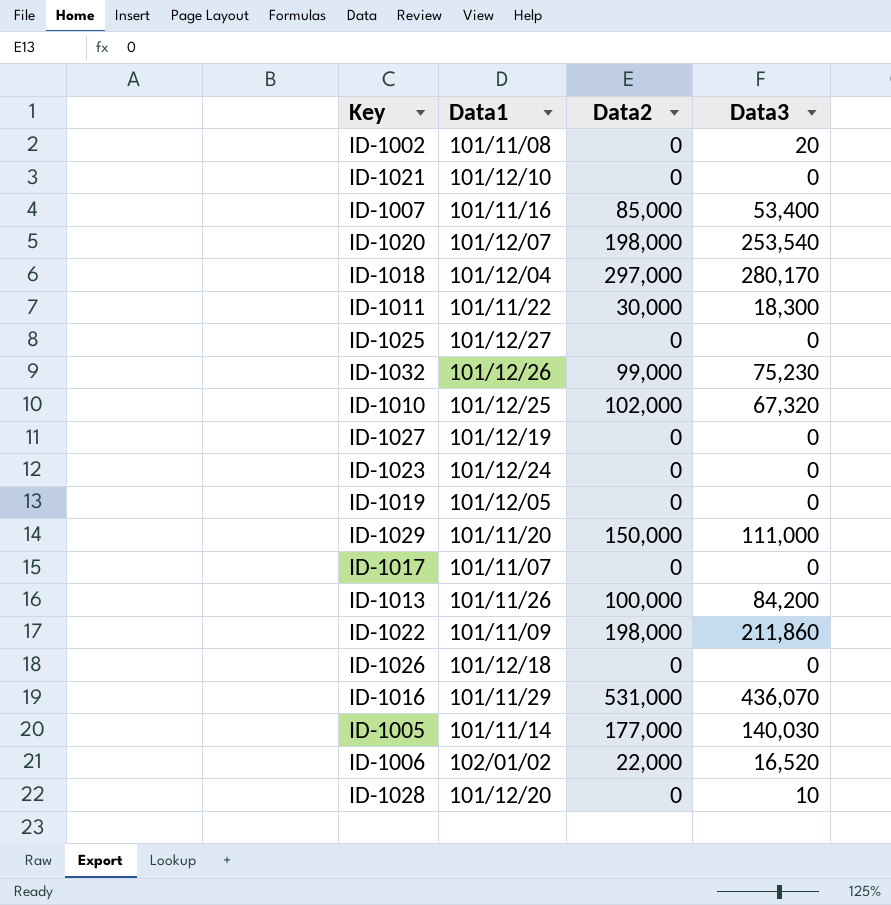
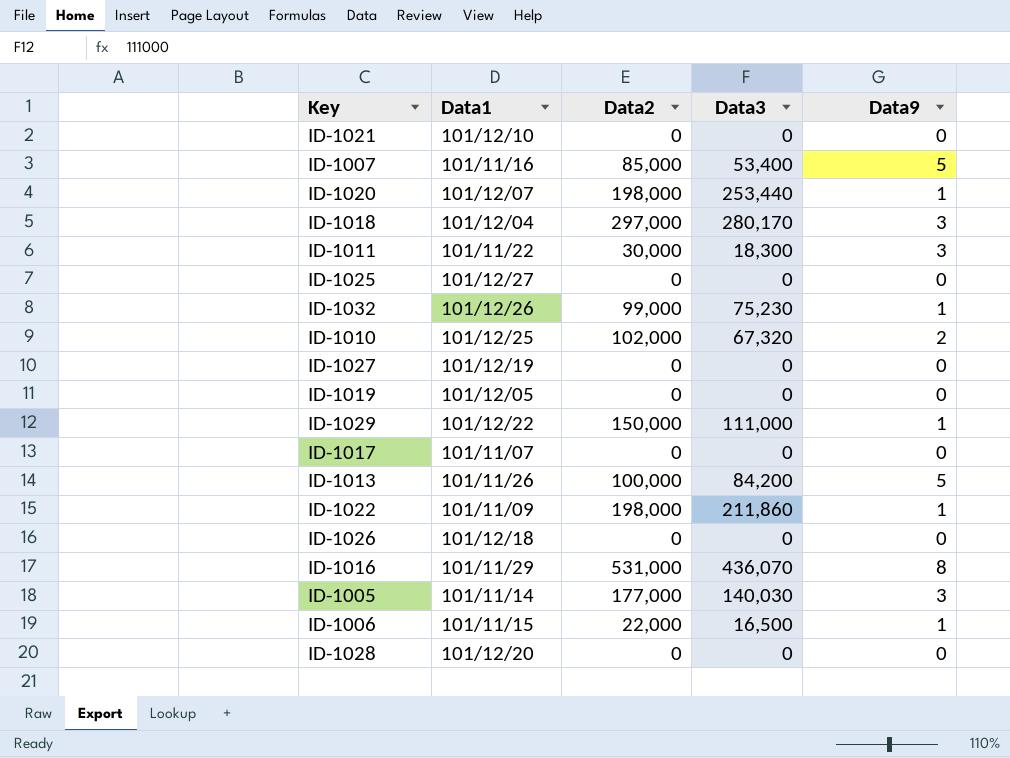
column Data9 | position: none -> 5
row ID-1002: 101/11/08 | 0 | 20 -> none
row ID-1023: 101/12/24 | 0 | 0 -> none
ID-1020 | Data3: 253,540 -> 253,440
ID-1029 | Data1: 101/11/20 -> 101/12/22
ID-1006 | Data1: 102/01/02 -> 101/11/15
ID-1006 | Data3: 16,520 -> 16,500
ID-1028 | Data3: 10 -> 0

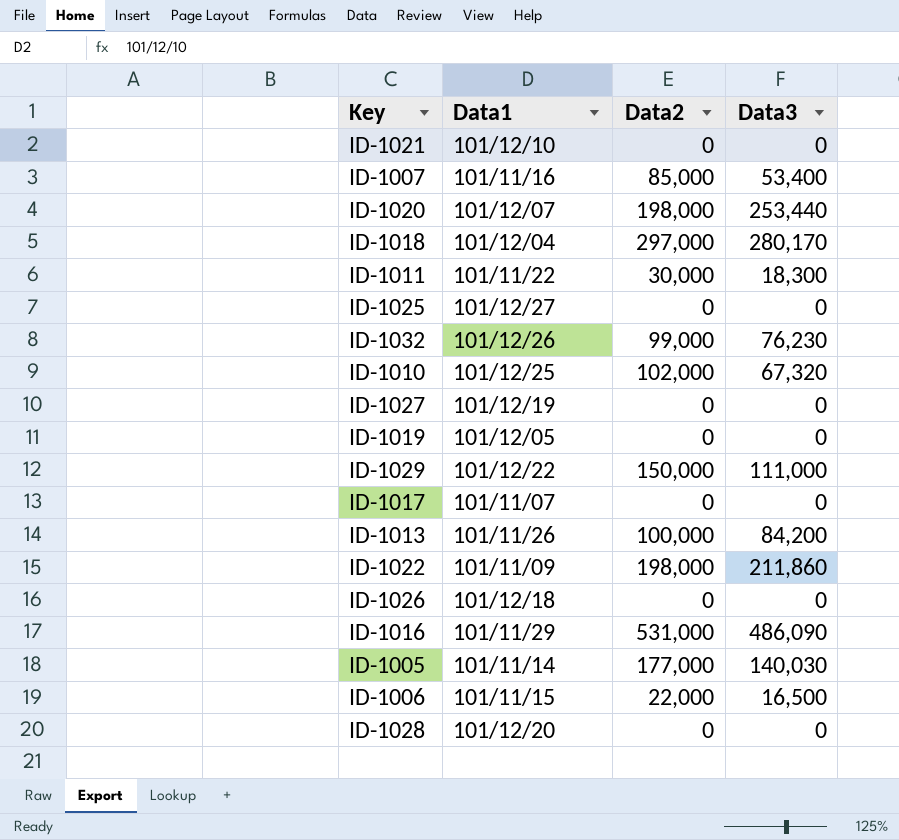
column Data9 | position: 5 -> none
ID-1032 | Data3: 75,230 -> 76,230
ID-1016 | Data3: 436,070 -> 486,090

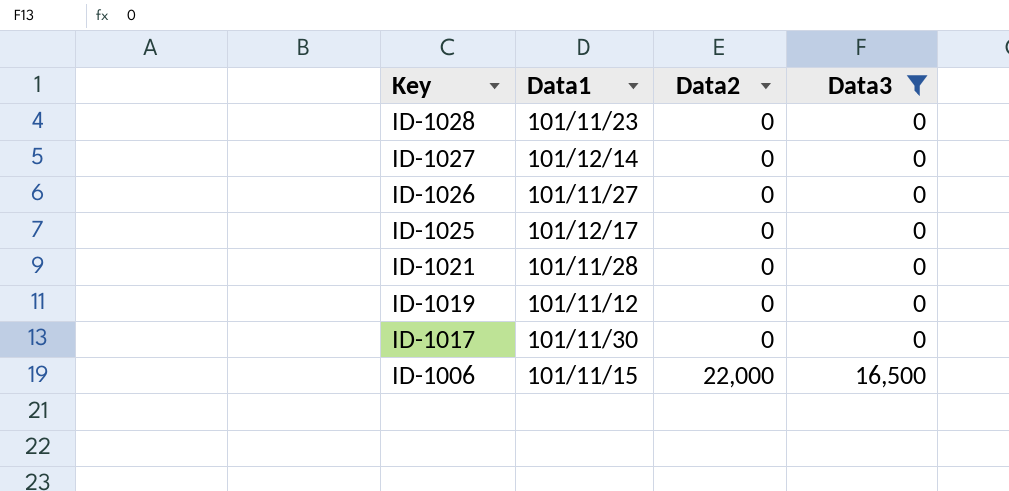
filter: none -> Data3 <= 16,500
row order: none -> Key descending
ID-1028 | Data1: 101/12/20 -> 101/11/23
ID-1027 | Data1: 101/12/19 -> 101/12/14
ID-1026 | Data1: 101/12/18 -> 101/11/27
ID-1025 | Data1: 101/12/27 -> 101/12/17
ID-1021 | Data1: 101/12/10 -> 101/11/28
ID-1019 | Data1: 101/12/05 -> 101/11/12
ID-1017 | Data1: 101/11/07 -> 101/11/30

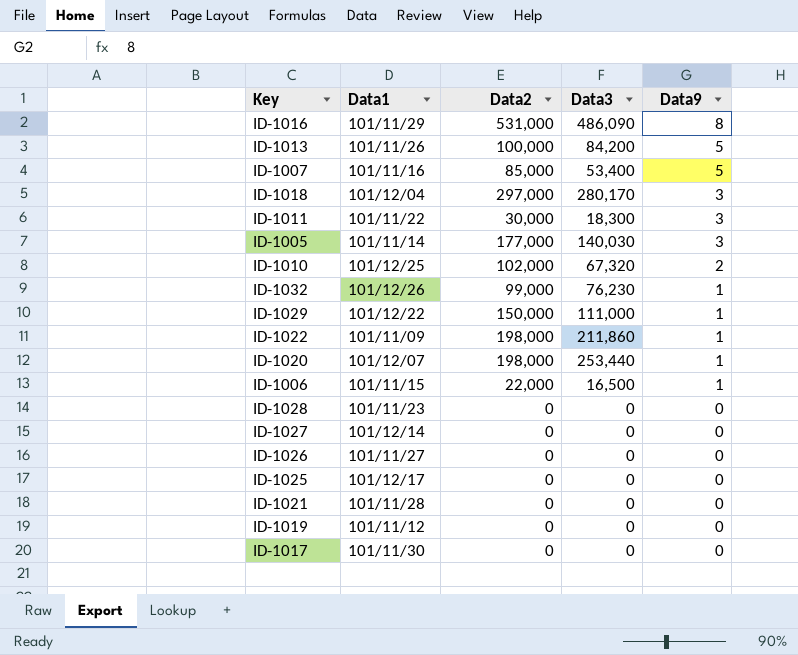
filter: Data3 <= 16,500 -> none
row order: Key descending -> Data9 descending
column Data9 | position: none -> 5

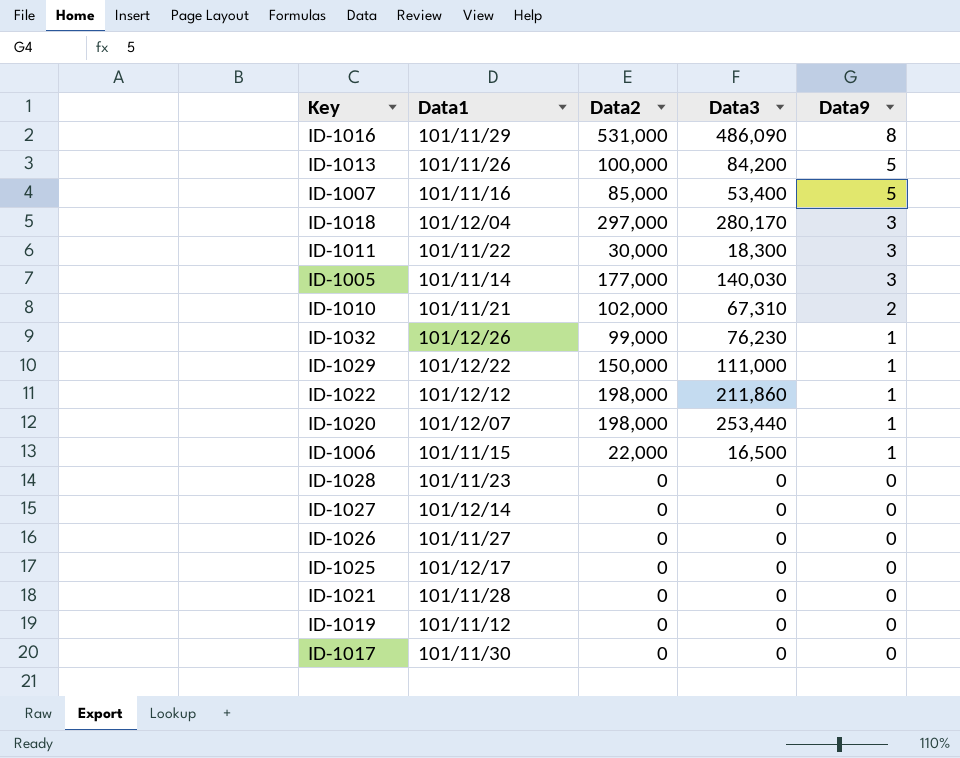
ID-1010 | Data1: 101/12/25 -> 101/11/21
ID-1010 | Data3: 67,320 -> 67,310
ID-1022 | Data1: 101/11/09 -> 101/12/12

